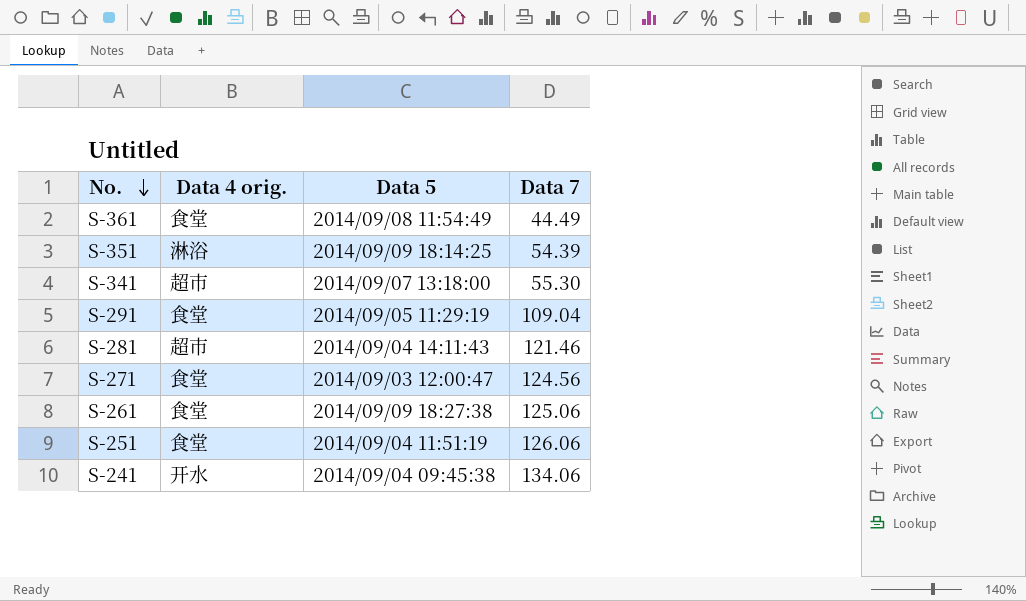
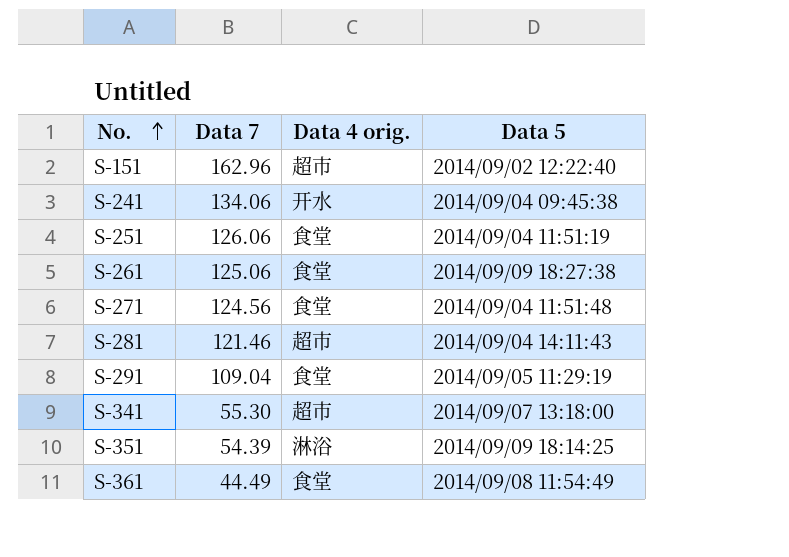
row order: No. descending -> No. ascending
column Data 7 | position: 4 -> 2
row S-151: none -> 162.96 | 超市 | 2014/09/02 12:22:40
S-271 | Data 5: 2014/09/03 12:00:47 -> 2014/09/04 11:51:48

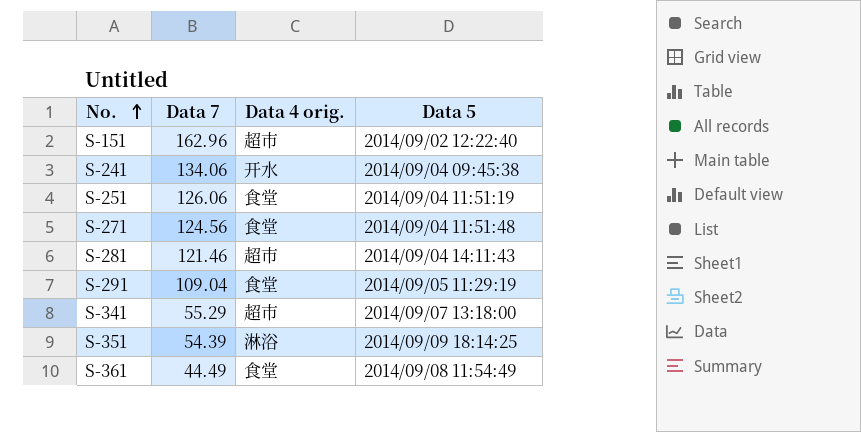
row S-261: 125.06 | 食堂 | 2014/09/09 18:27:38 -> none
S-341 | Data 7: 55.30 -> 55.29

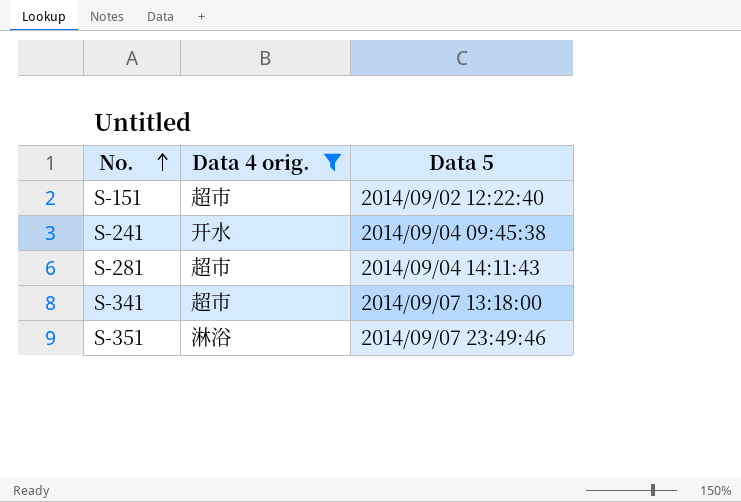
filter: none -> Data 4 orig. != 食堂
column Data 7 | position: 2 -> none
S-351 | Data 5: 2014/09/09 18:14:25 -> 2014/09/07 23:49:46

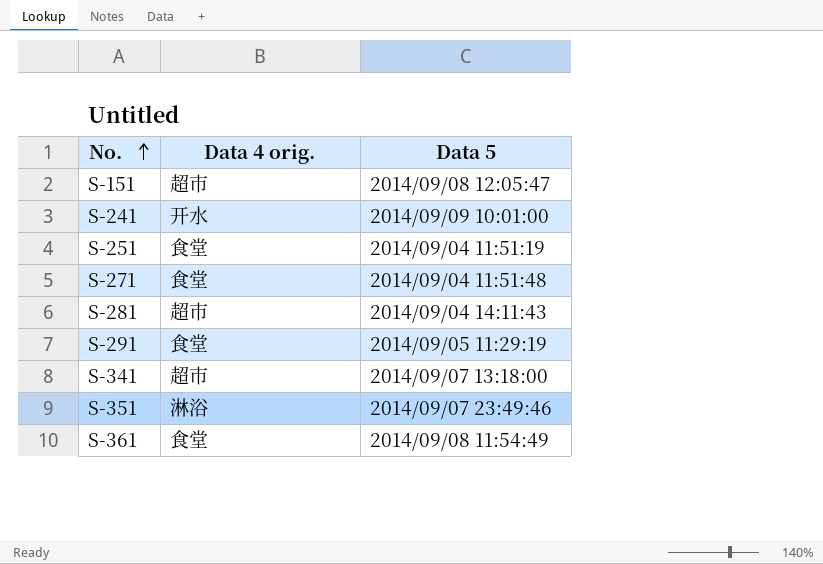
filter: Data 4 orig. != 食堂 -> none
S-151 | Data 5: 2014/09/02 12:22:40 -> 2014/09/08 12:05:47
S-241 | Data 5: 2014/09/04 09:45:38 -> 2014/09/09 10:01:00

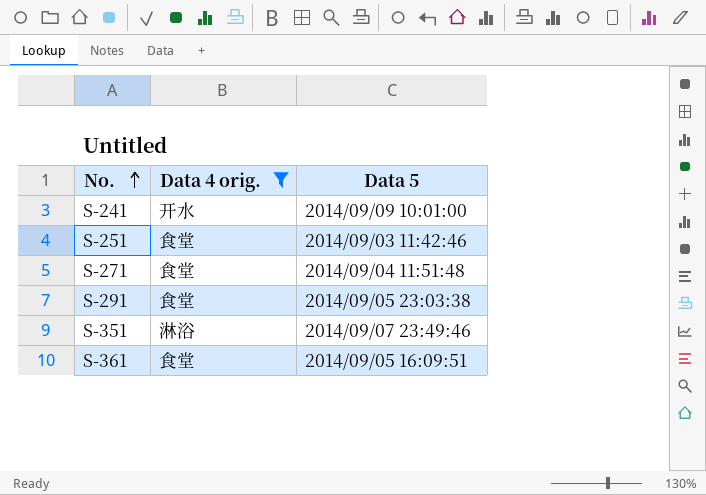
filter: none -> Data 4 orig. != 超市
S-251 | Data 5: 2014/09/04 11:51:19 -> 2014/09/03 11:42:46
S-291 | Data 5: 2014/09/05 11:29:19 -> 2014/09/05 23:03:38
S-361 | Data 5: 2014/09/08 11:54:49 -> 2014/09/05 16:09:51

